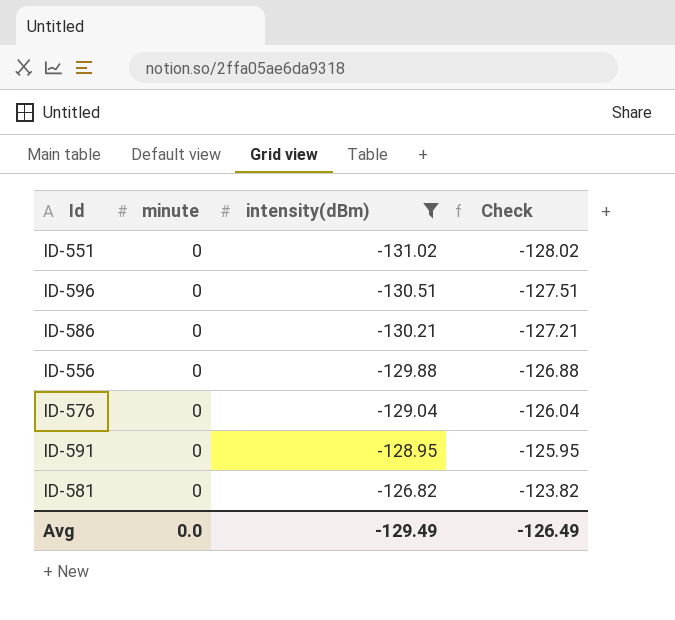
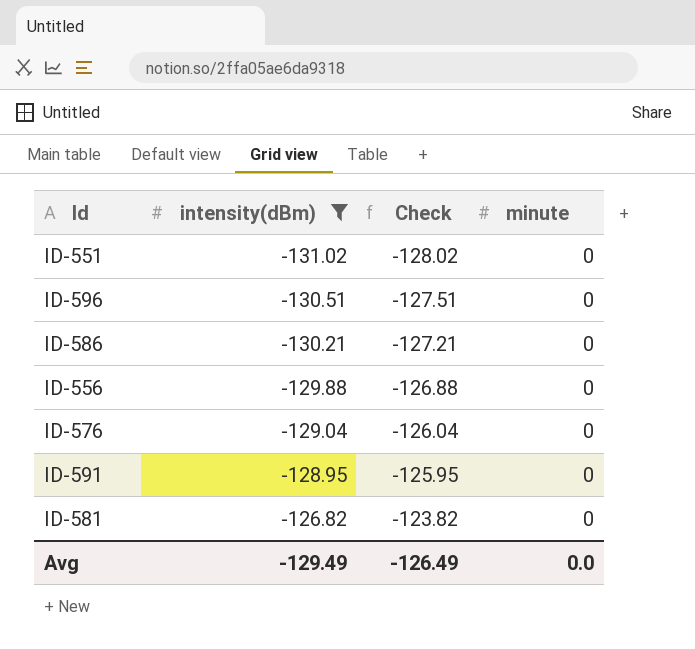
column minute | position: 2 -> 4

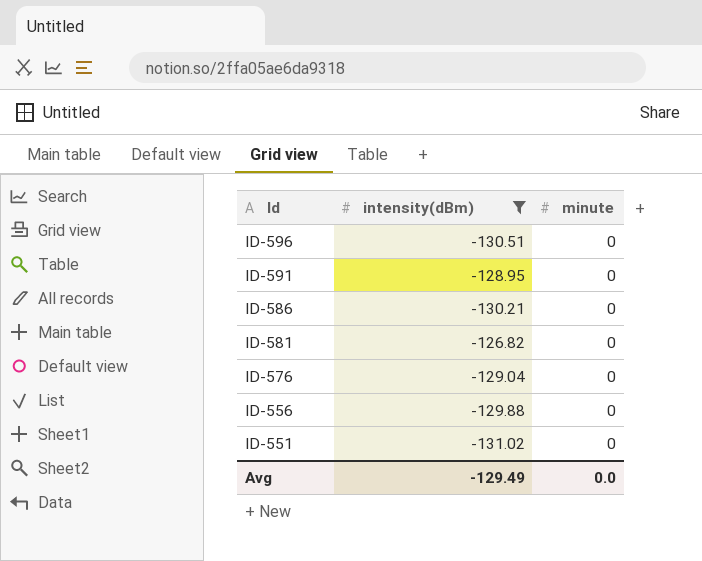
row order: intensity(dBm) ascending -> Id descending
column Check | formula: [intensity(dBm)] + 3 -> none

